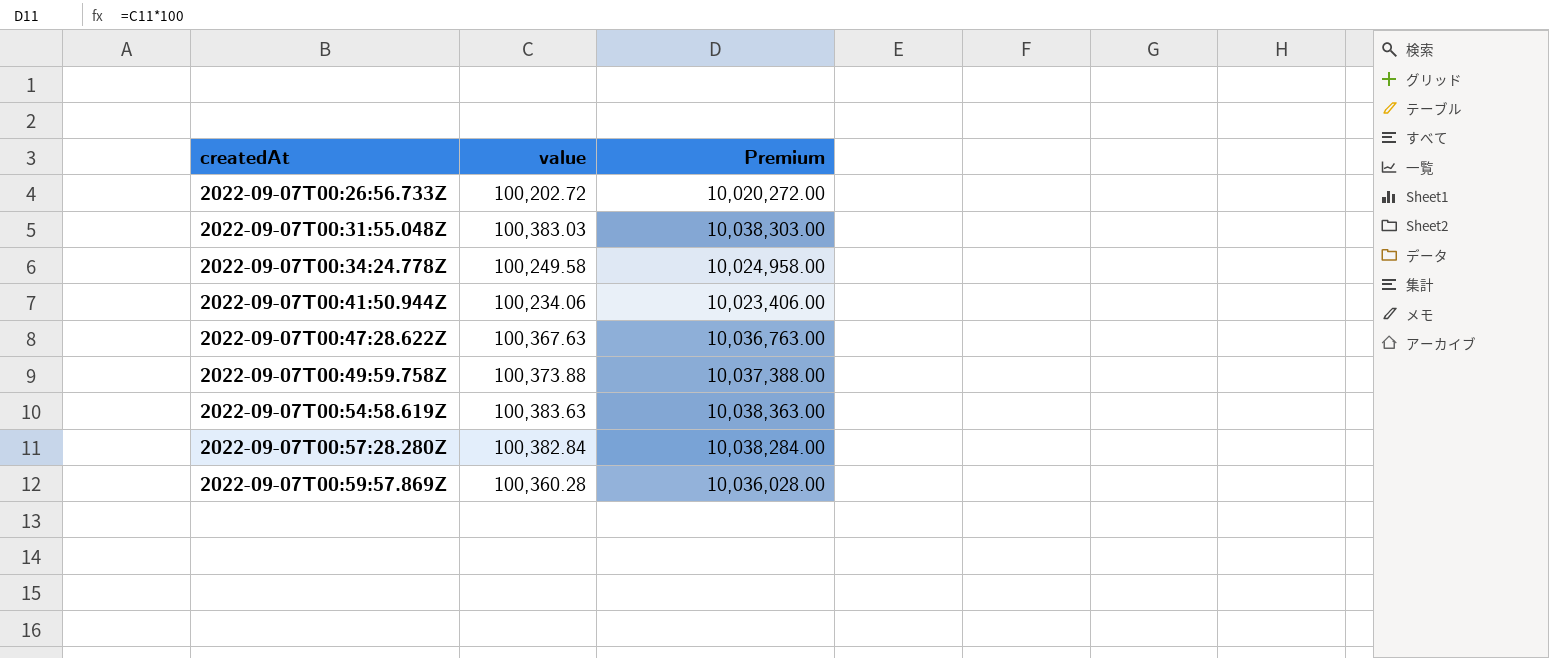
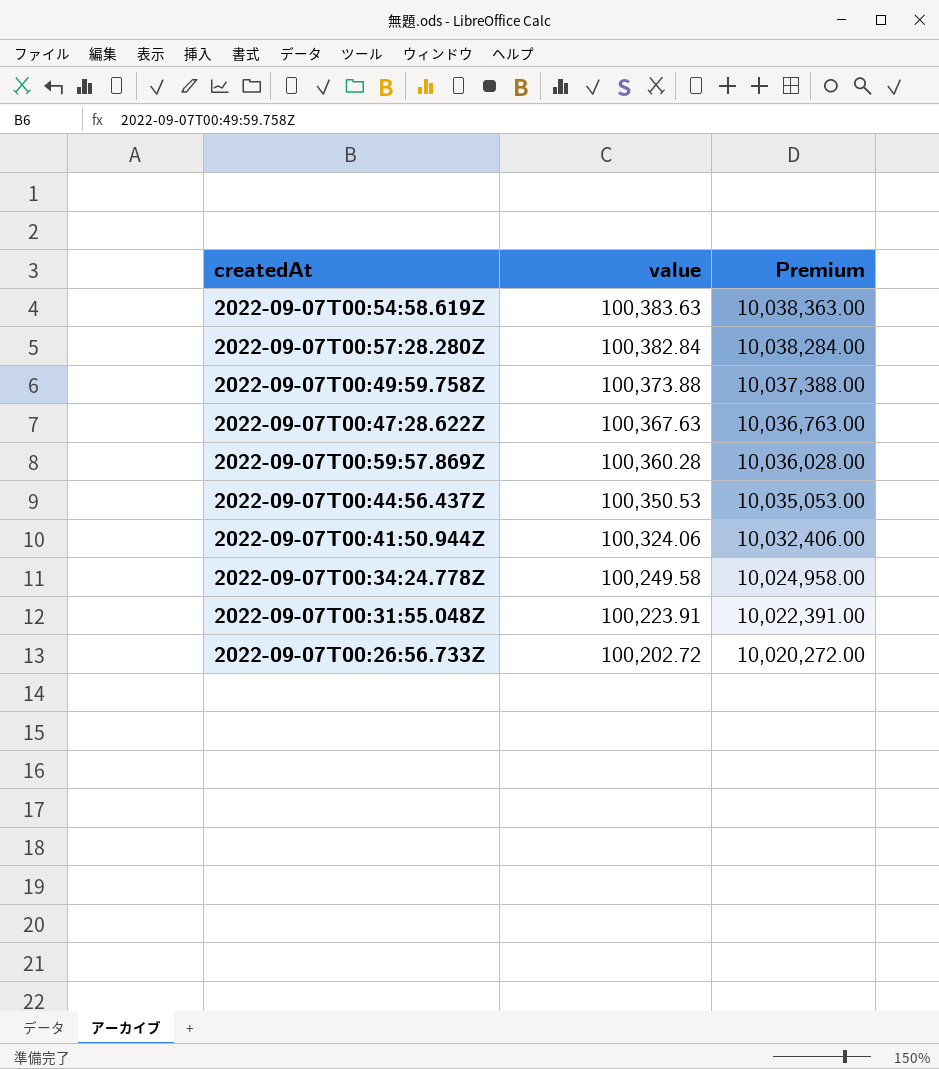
row order: createdAt ascending -> value descending
row 2022-09-07T00:44:56.437Z: none -> 100,350.53 | 10,035,053.00
2022-09-07T00:41:50.944Z | value: 100,234.06 -> 100,324.06
2022-09-07T00:41:50.944Z | Premium: 10,023,406.00 -> 10,032,406.00
2022-09-07T00:31:55.048Z | value: 100,383.03 -> 100,223.91
2022-09-07T00:31:55.048Z | Premium: 10,038,303.00 -> 10,022,391.00

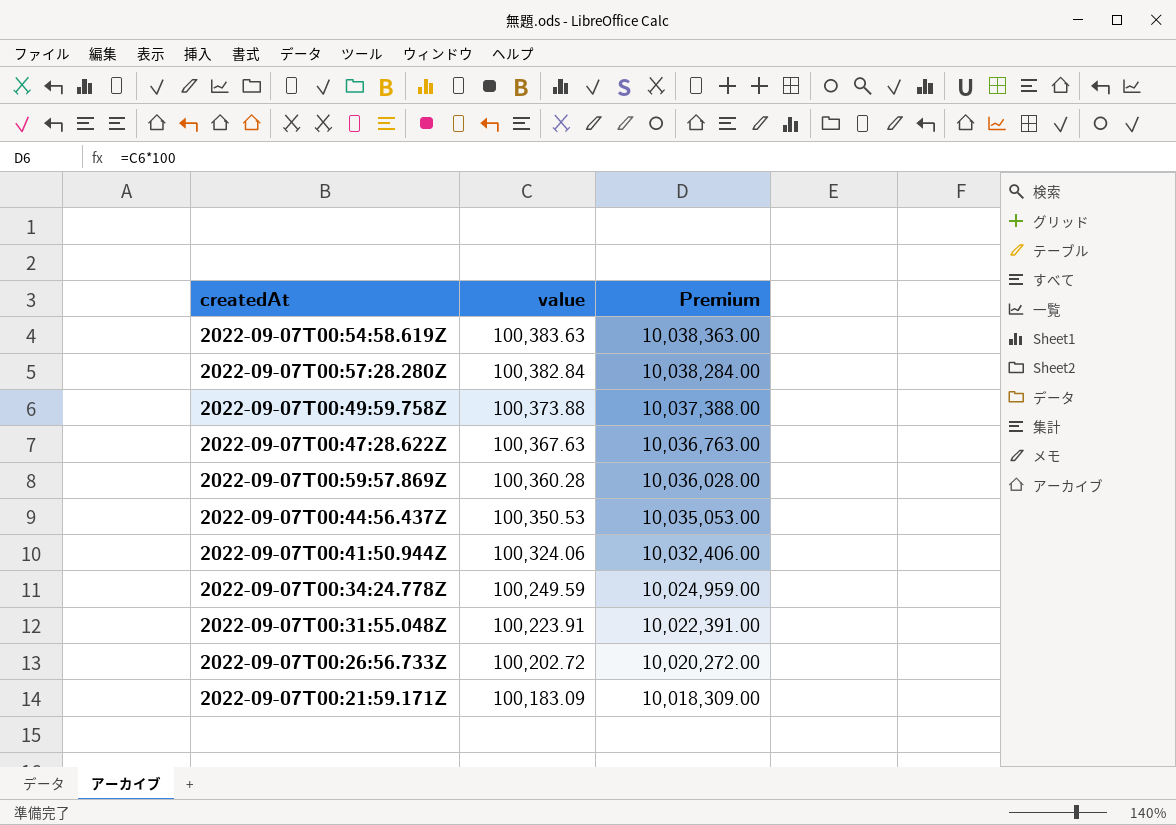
2022-09-07T00:34:24.778Z | value: 100,249.58 -> 100,249.59
2022-09-07T00:34:24.778Z | Premium: 10,024,958.00 -> 10,024,959.00
row 2022-09-07T00:21:59.171Z: none -> 100,183.09 | 10,018,309.00

